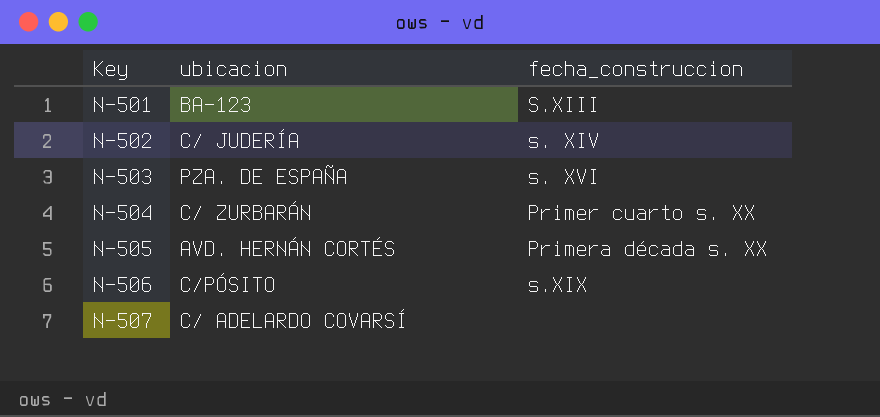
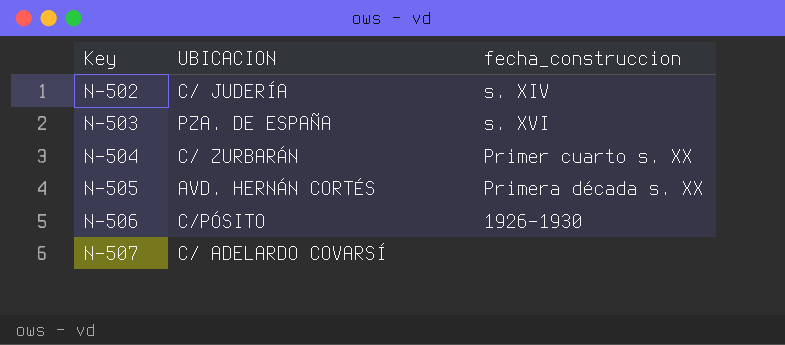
column name: ubicacion -> UBICACION
row N-501: BA-123 | S.XIII -> none
N-506 | fecha_construccion: s.XIX -> 1926-1930

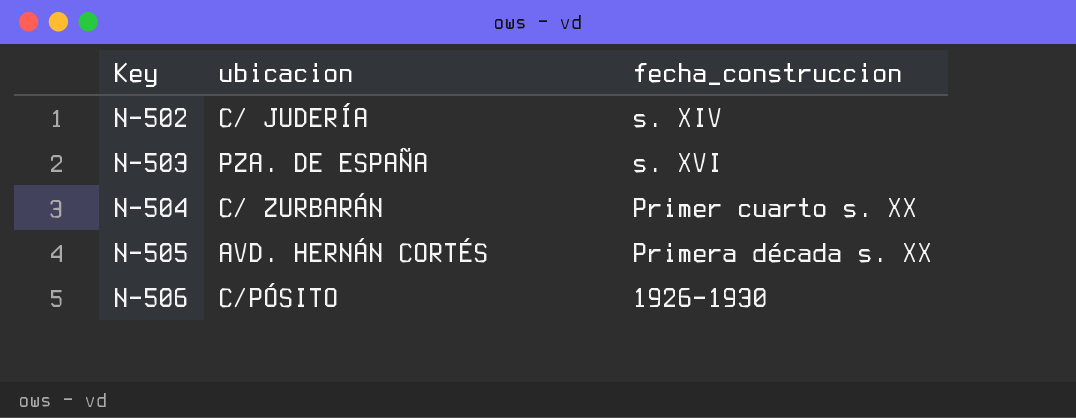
column name: UBICACION -> ubicacion
row N-507: C/ ADELARDO COVARSÍ | none -> none

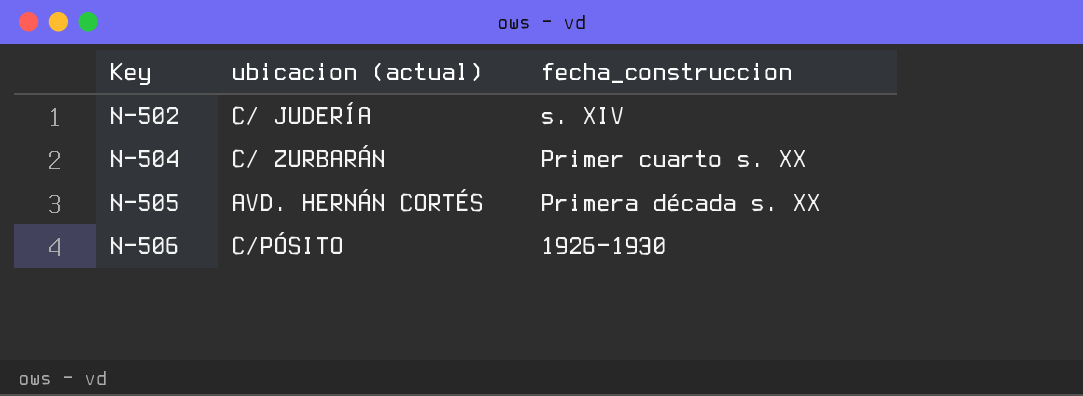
column name: ubicacion -> ubicacion (actual)
row N-503: PZA. DE ESPAÑA | s. XVI -> none

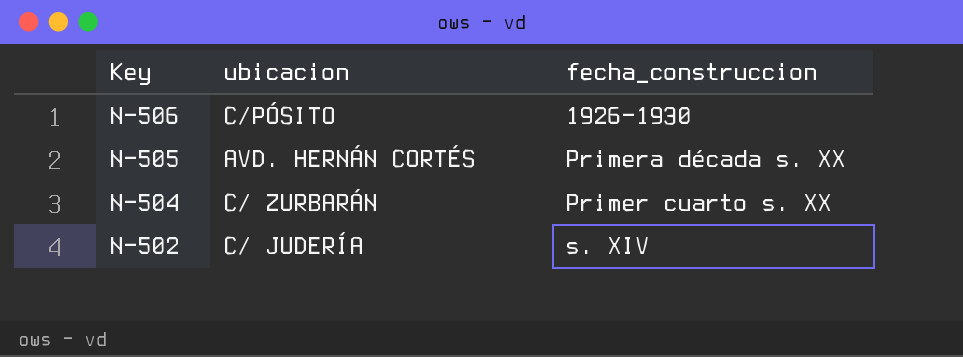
row order: Key ascending -> Key descending
column name: ubicacion (actual) -> ubicacion

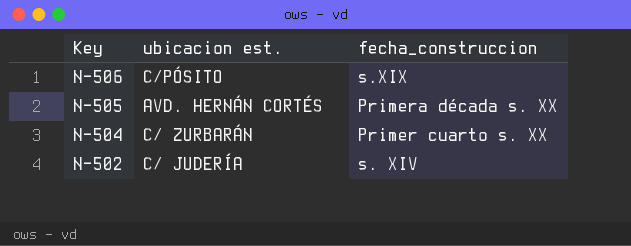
column name: ubicacion -> ubicacion est.
N-506 | fecha_construccion: 1926-1930 -> s.XIX

